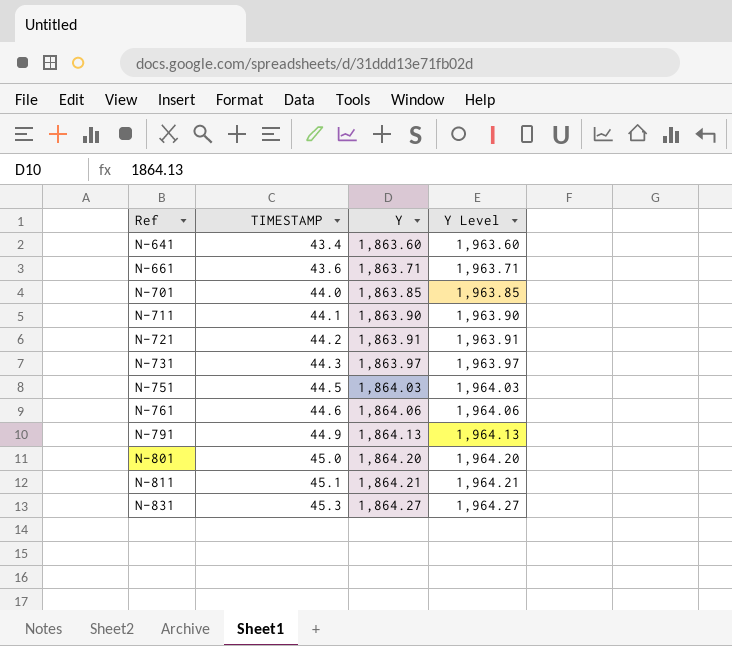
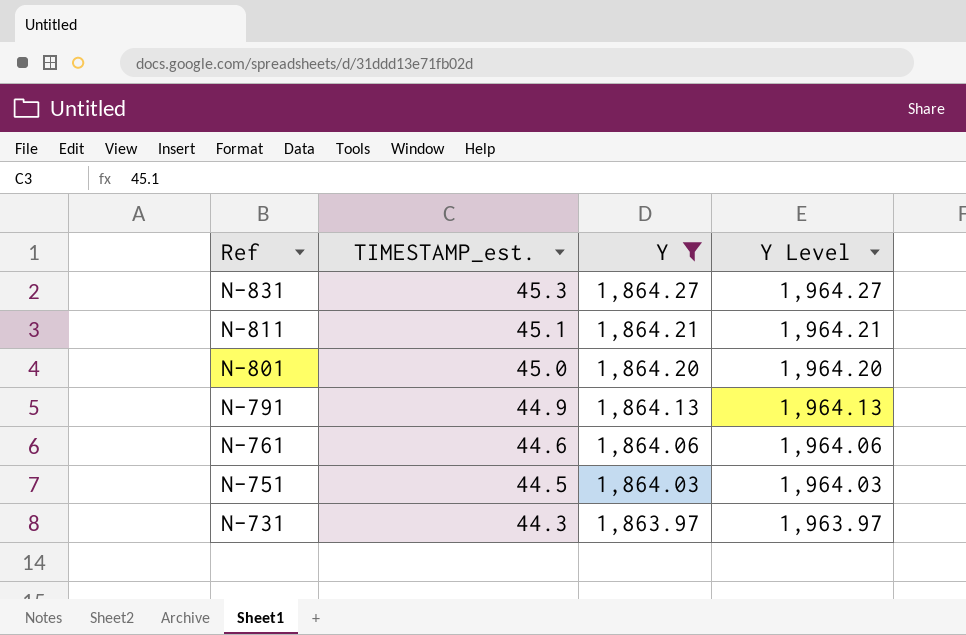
filter: none -> Y >= 1,863.97
row order: Ref ascending -> Ref descending
column name: TIMESTAMP -> TIMESTAMP_est.

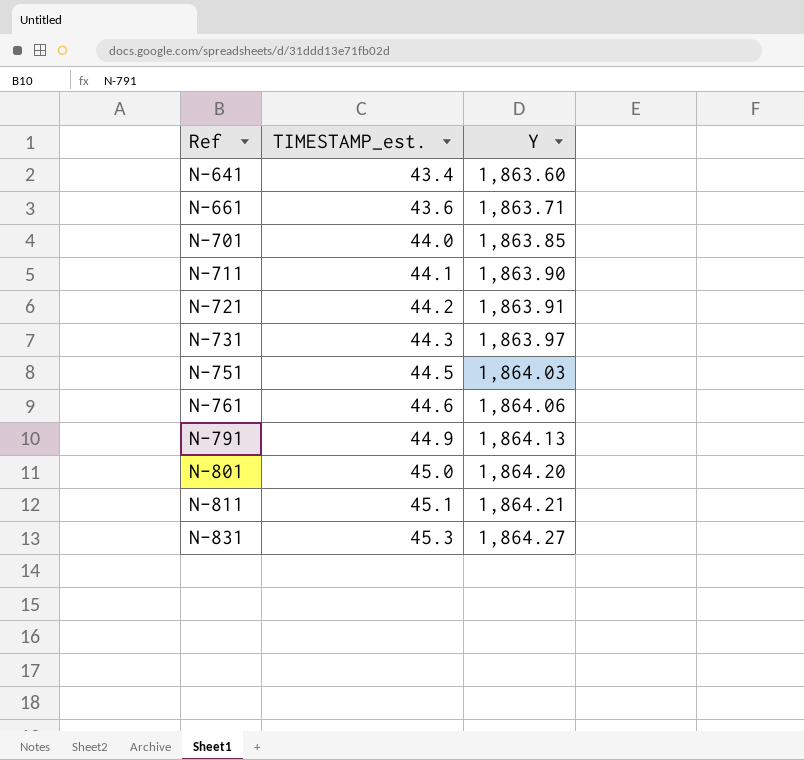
filter: Y >= 1,863.97 -> none
row order: Ref descending -> Ref ascending
column Y Level | formula: [Y] + 100 -> none

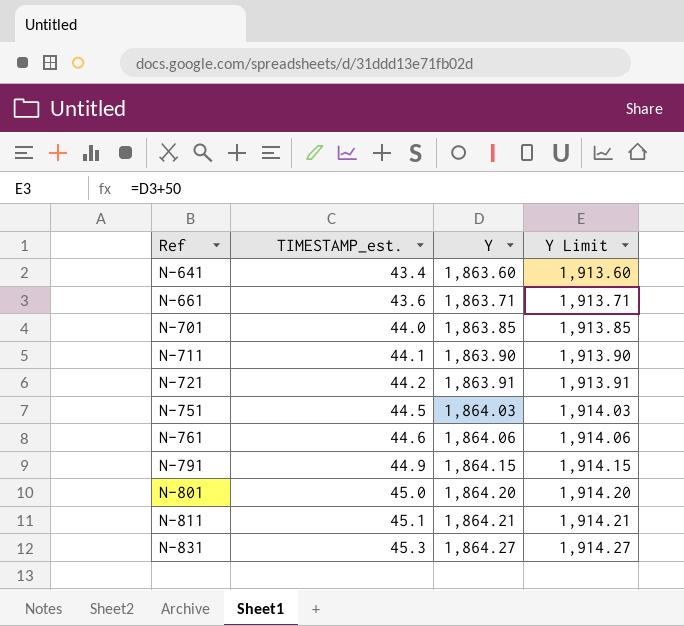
column Y Limit | formula: none -> [Y] + 50
row N-731: 44.3 | 1,863.97 -> none
N-791 | Y: 1,864.13 -> 1,864.15

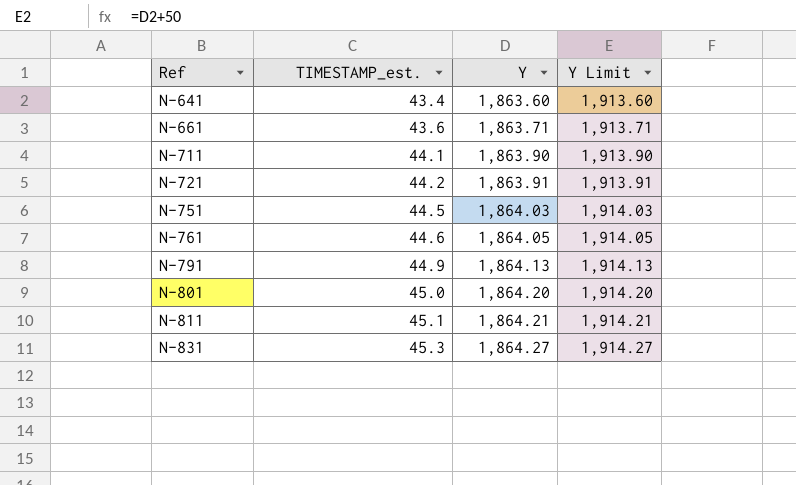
row N-701: 44.0 | 1,863.85 | 1,913.85 -> none
N-761 | Y: 1,864.06 -> 1,864.05
N-761 | Y Limit: 1,914.06 -> 1,914.05
N-791 | Y: 1,864.15 -> 1,864.13
N-791 | Y Limit: 1,914.15 -> 1,914.13

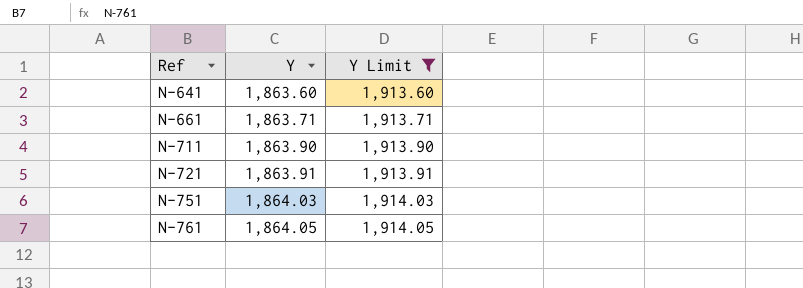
filter: none -> Y Limit <= 1,914.05
column TIMESTAMP_est. | position: 2 -> none

